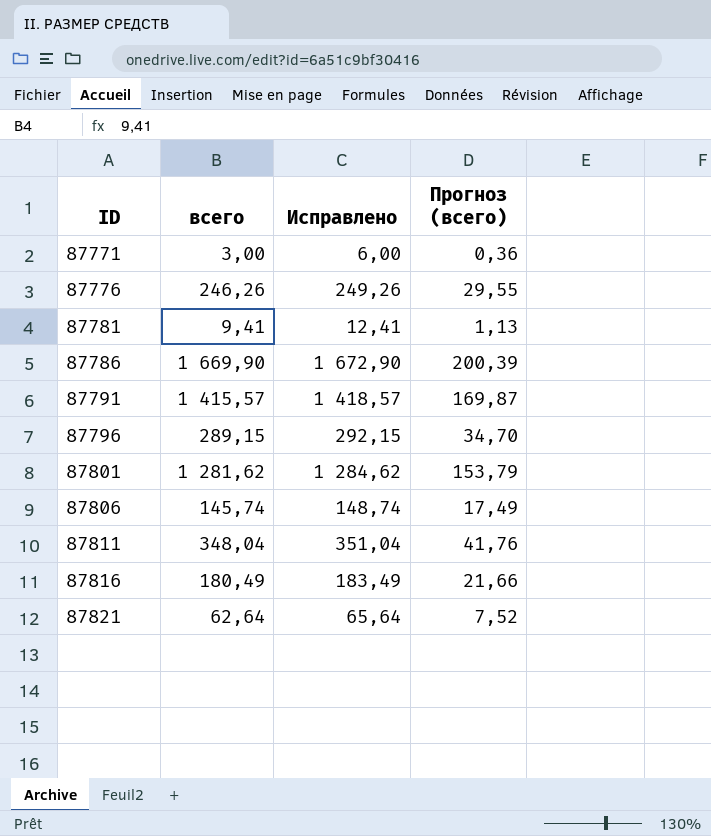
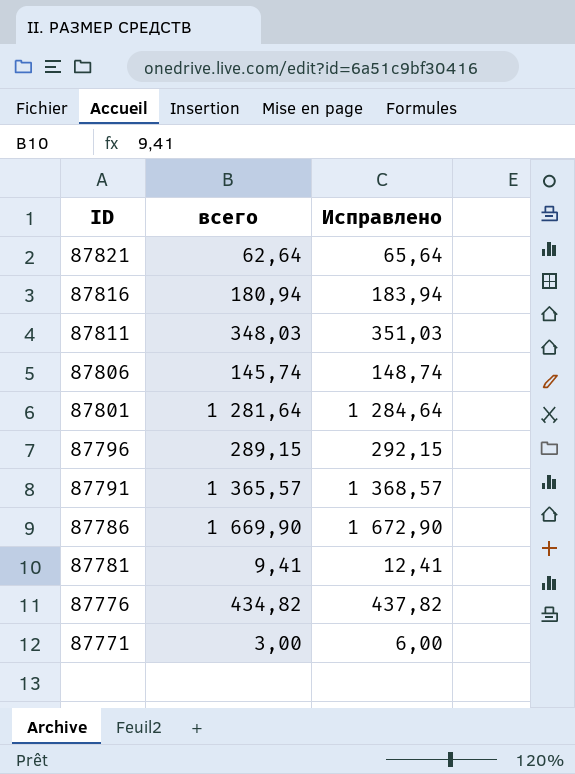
row order: ID ascending -> ID descending
column Прогноз (всего) | formula: [всего] * 0,12 -> none
87816 | всего: 180,49 -> 180,94
87816 | Исправлено: 183,49 -> 183,94
87811 | всего: 348,04 -> 348,03
87811 | Исправлено: 351,04 -> 351,03
87801 | всего: 1 281,62 -> 1 281,64
87801 | Исправлено: 1 284,62 -> 1 284,64
87791 | всего: 1 415,57 -> 1 365,57
87791 | Исправлено: 1 418,57 -> 1 368,57
87776 | всего: 246,26 -> 434,82
87776 | Исправлено: 249,26 -> 437,82

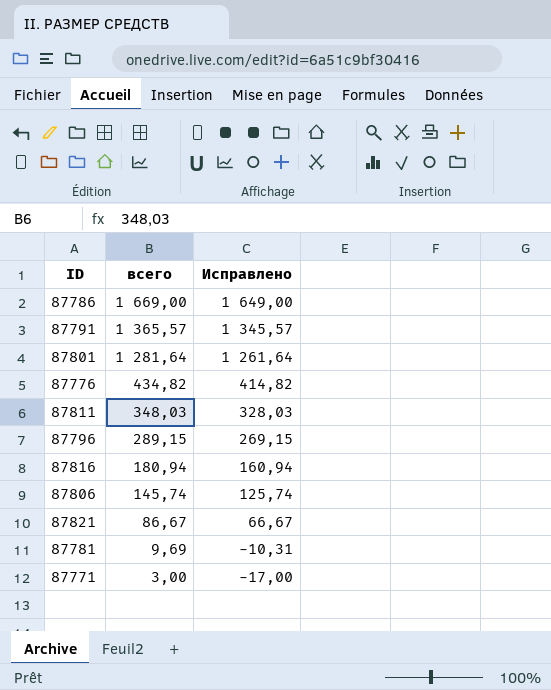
row order: ID descending -> всего descending
column Исправлено | formula: [всего] + 3 -> [всего] - 20
87786 | всего: 1 669,90 -> 1 669,00
87821 | всего: 62,64 -> 86,67
87781 | всего: 9,41 -> 9,69

